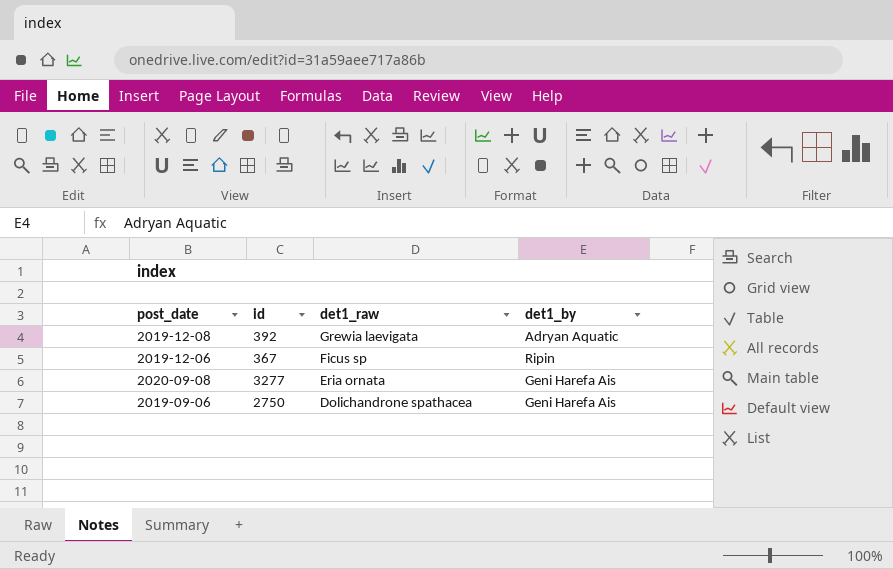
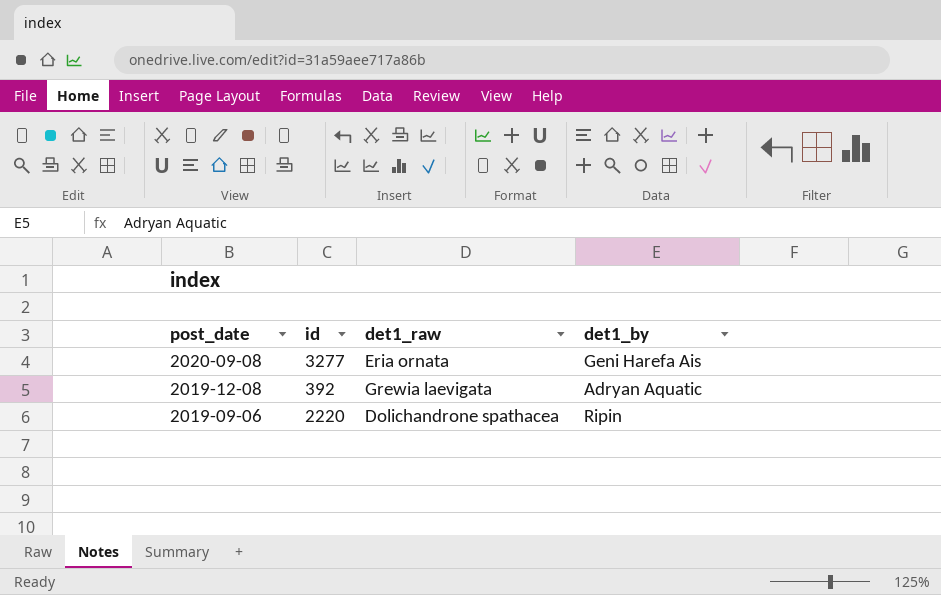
row order: det1_raw descending -> post_date descending
row 2019-12-06: 367 | Ficus sp | Ripin -> none
2019-09-06 | id: 2750 -> 2220
2019-09-06 | det1_by: Geni Harefa Ais -> Ripin

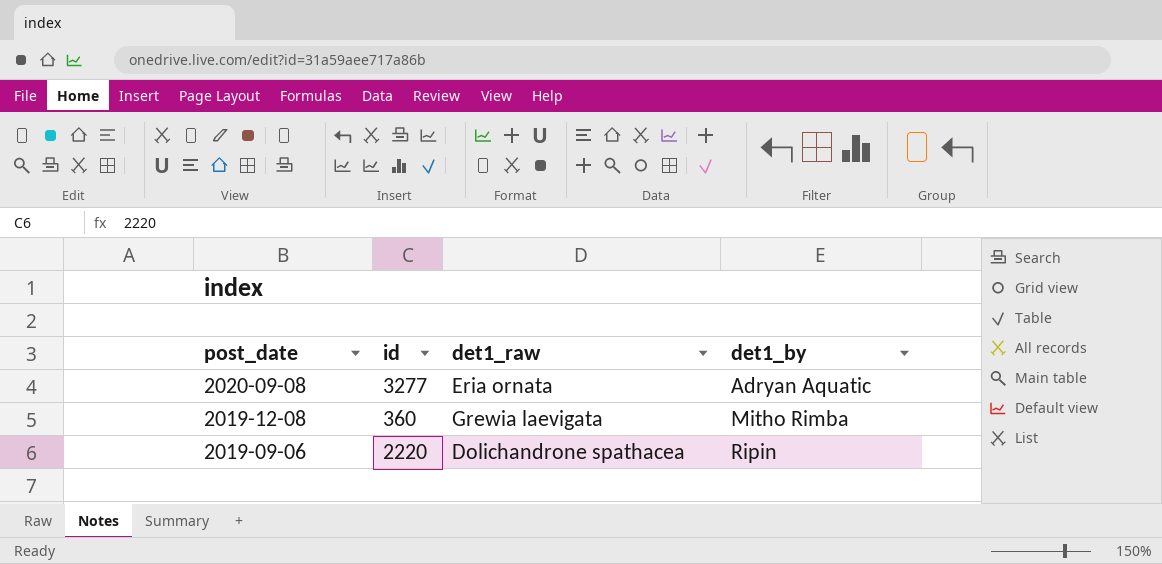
2020-09-08 | det1_by: Geni Harefa Ais -> Adryan Aquatic
2019-12-08 | id: 392 -> 360
2019-12-08 | det1_by: Adryan Aquatic -> Mitho Rimba

